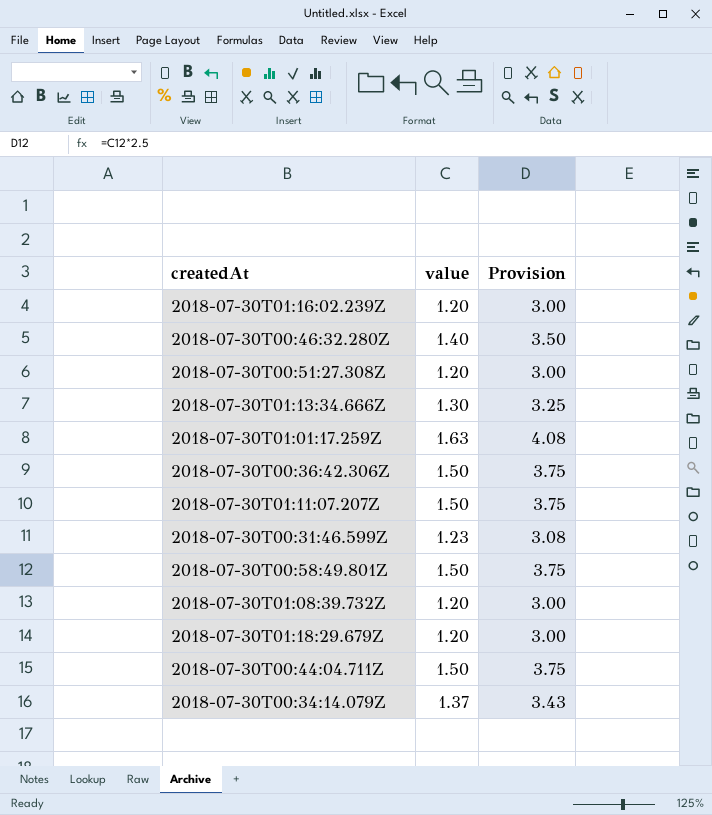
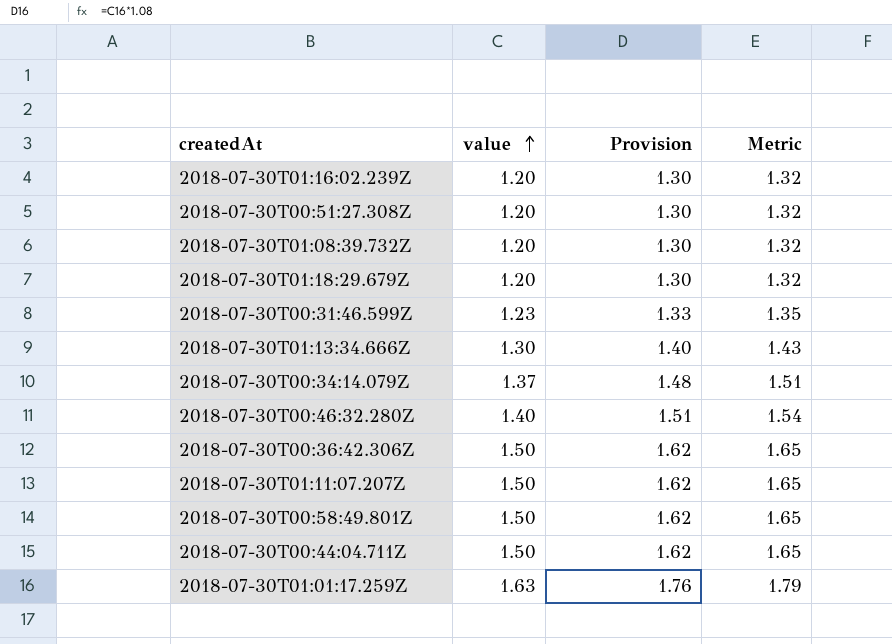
row order: none -> value ascending
column Provision | formula: [value] * 2.5 -> [value] * 1.08
column Metric | formula: none -> [value] * 1.1

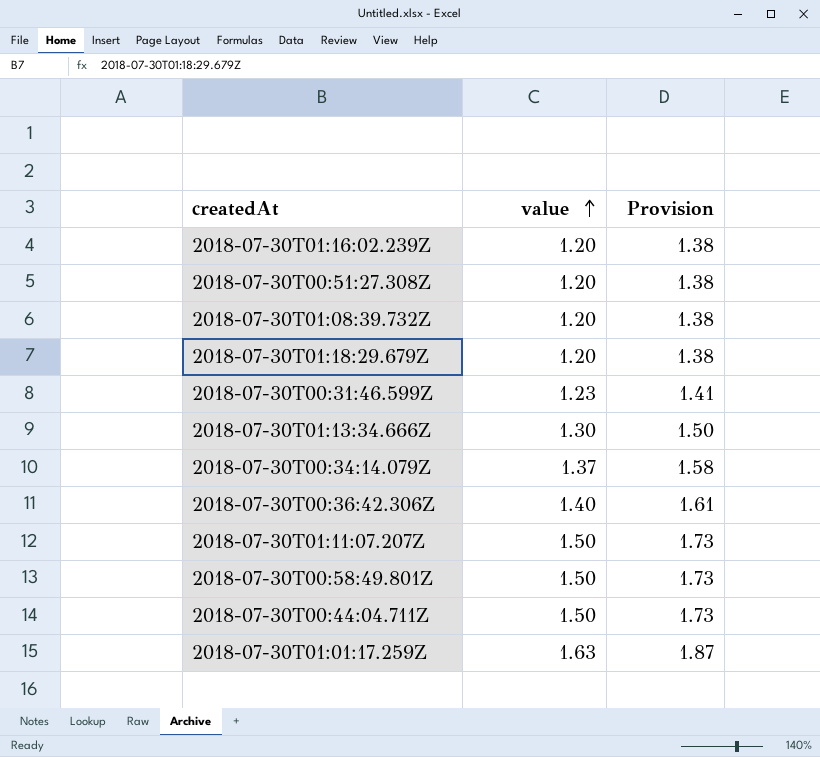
column Metric | formula: [value] * 1.1 -> none
column Provision | formula: [value] * 1.08 -> [value] * 1.15
row 2018-07-30T00:46:32.280Z: 1.40 | 1.51 | 1.54 -> none
2018-07-30T00:36:42.306Z | value: 1.50 -> 1.40

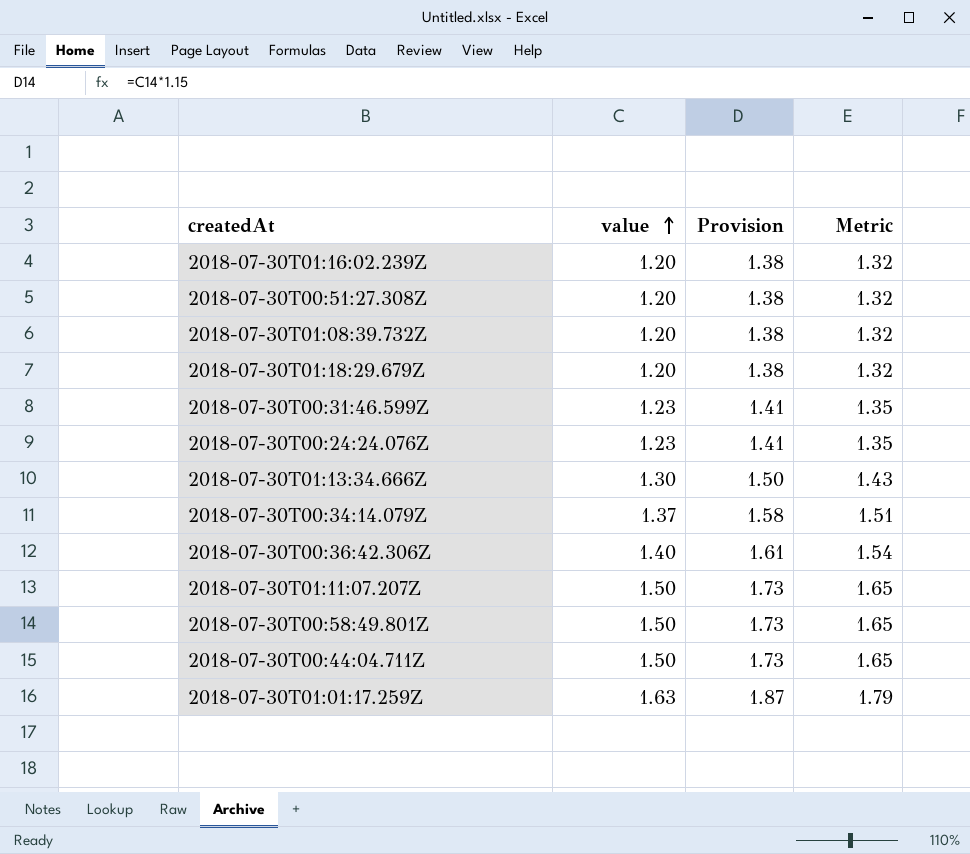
column Metric | formula: none -> [value] * 1.1
row 2018-07-30T00:24:24.076Z: none -> 1.23 | 1.41 | 1.35

